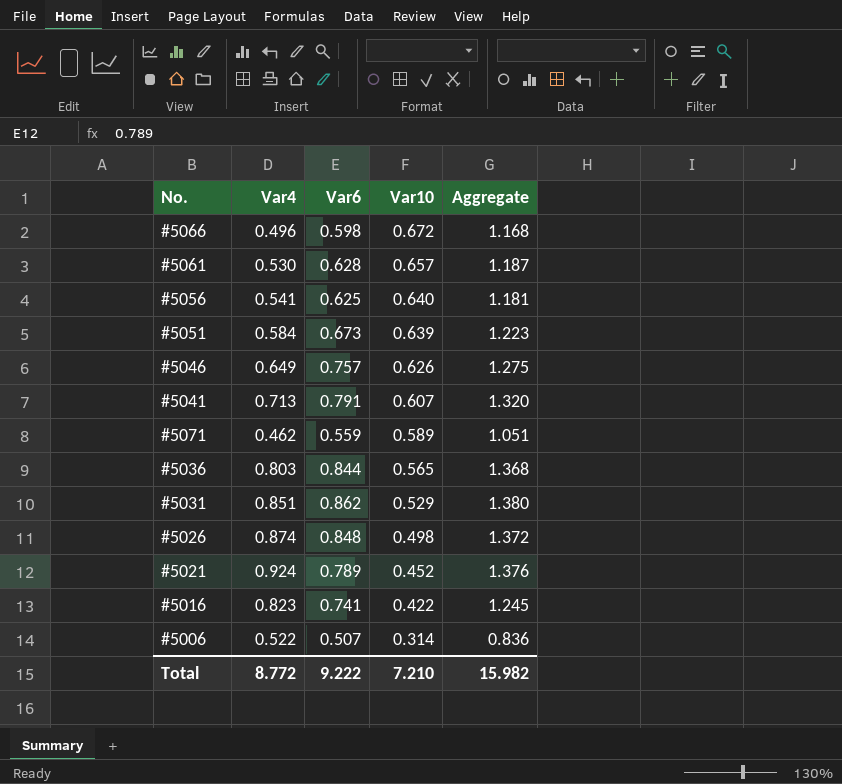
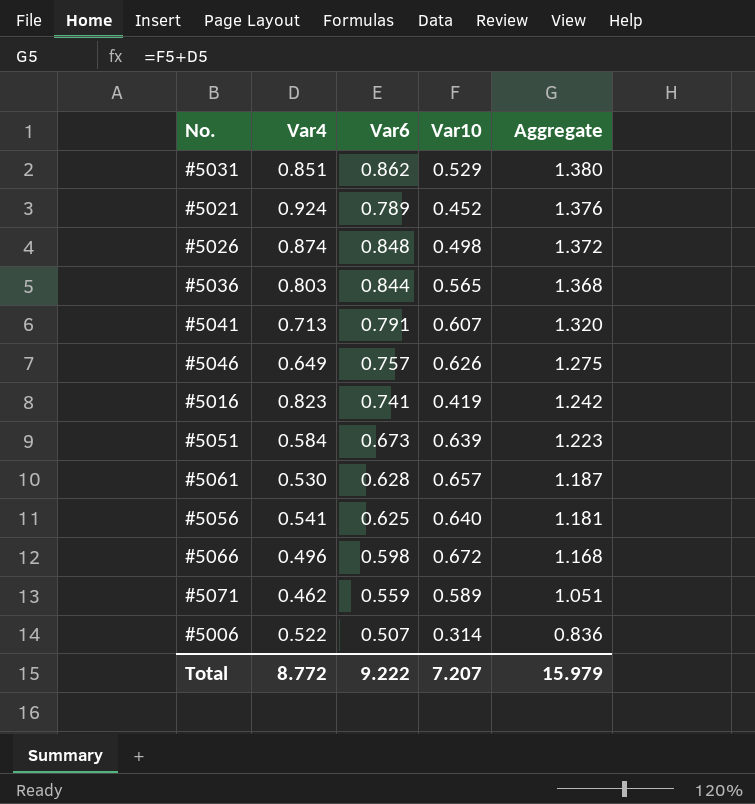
row order: Var10 descending -> Aggregate descending
#5016 | Var10: 0.422 -> 0.419
#5016 | Aggregate: 1.245 -> 1.242
Total | Var10: 7.210 -> 7.207
Total | Aggregate: 15.982 -> 15.979

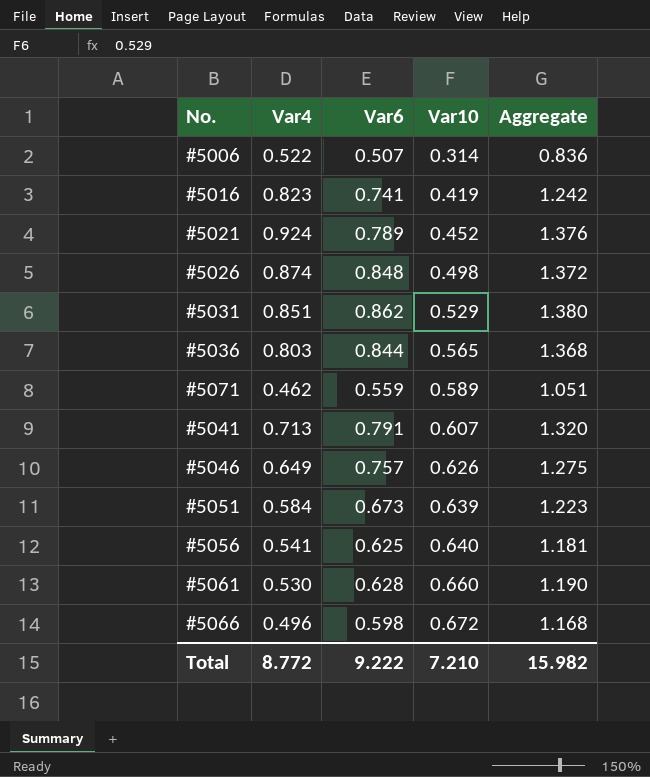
row order: Aggregate descending -> Var10 ascending
#5061 | Var10: 0.657 -> 0.660
#5061 | Aggregate: 1.187 -> 1.190
Total | Var10: 7.207 -> 7.210
Total | Aggregate: 15.979 -> 15.982

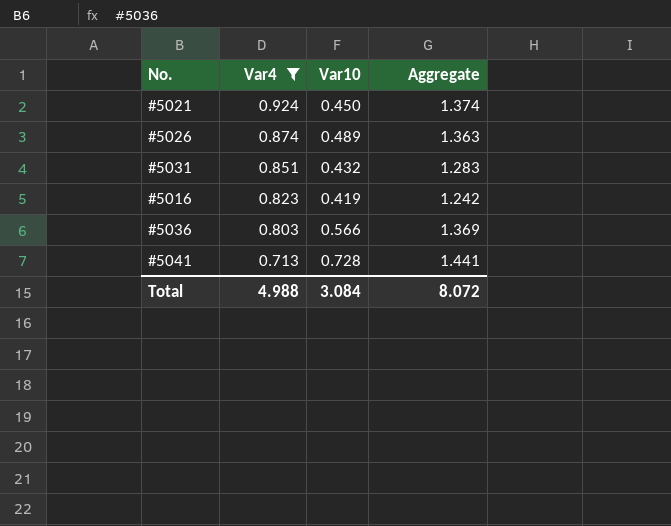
filter: none -> Var4 >= 0.713
row order: Var10 ascending -> Var4 descending
column Var6 | position: 3 -> none
#5021 | Var10: 0.452 -> 0.450
#5021 | Aggregate: 1.376 -> 1.374
#5026 | Var10: 0.498 -> 0.489
#5026 | Aggregate: 1.372 -> 1.363
#5031 | Var10: 0.529 -> 0.432
#5031 | Aggregate: 1.380 -> 1.283
#5036 | Var10: 0.565 -> 0.566
#5036 | Aggregate: 1.368 -> 1.369
#5041 | Var10: 0.607 -> 0.728
#5041 | Aggregate: 1.320 -> 1.441
Total | Var4: 8.772 -> 4.988
Total | Var10: 7.210 -> 3.084
Total | Aggregate: 15.982 -> 8.072

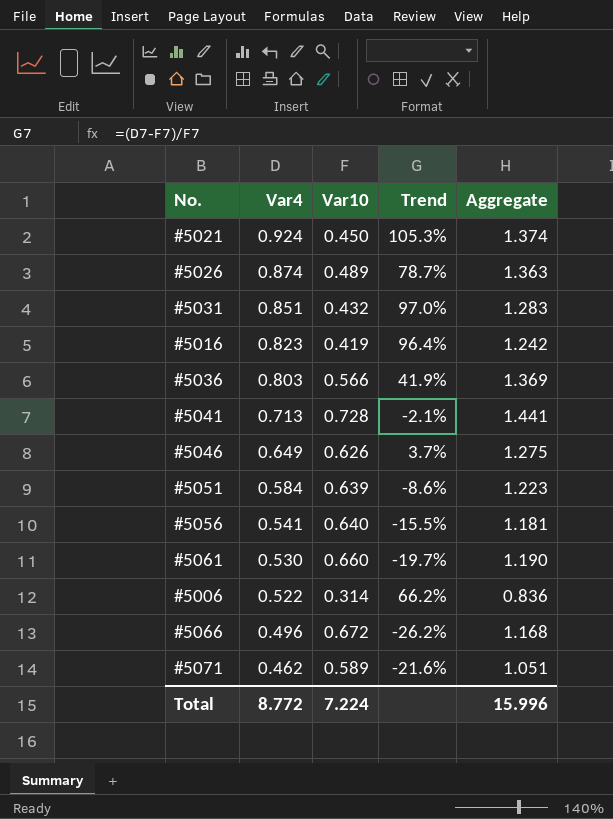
filter: Var4 >= 0.713 -> none
column Trend | formula: none -> ([Var4] - [Var10]) / [Var10]
Total | Var4: 4.988 -> 8.772
Total | Var10: 3.084 -> 7.224
Total | Aggregate: 8.072 -> 15.996

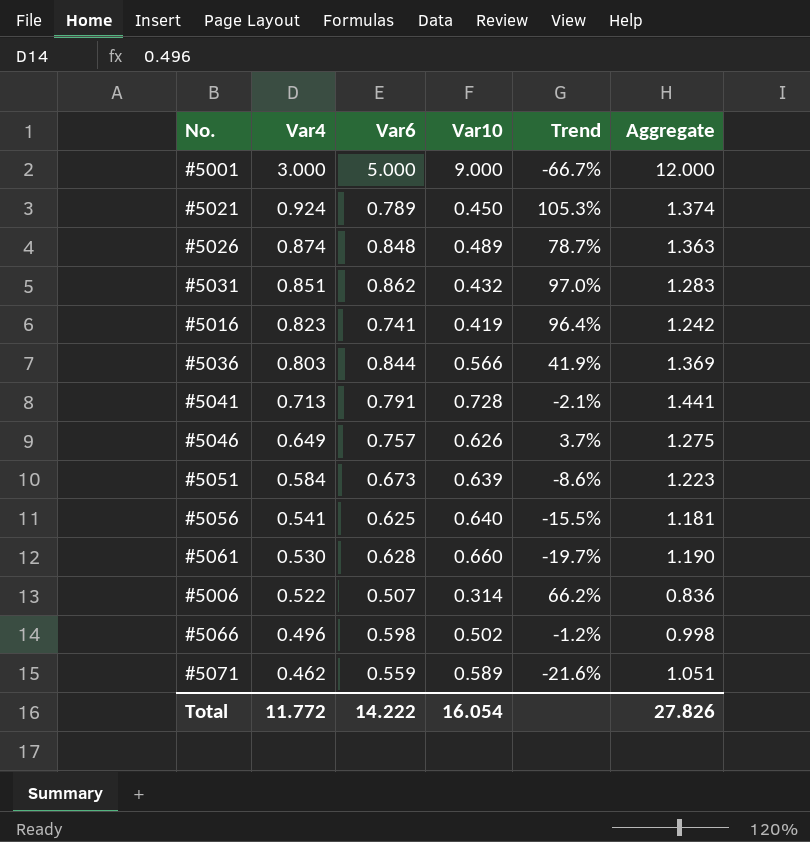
column Var6 | position: none -> 3
row #5001: none -> 3.000 | 5.000 | 9.000 | -66.7% | 12.000
#5066 | Var10: 0.672 -> 0.502
#5066 | Trend: -26.2% -> -1.2%
#5066 | Aggregate: 1.168 -> 0.998
Total | Var4: 8.772 -> 11.772
Total | Var10: 7.224 -> 16.054
Total | Aggregate: 15.996 -> 27.826

